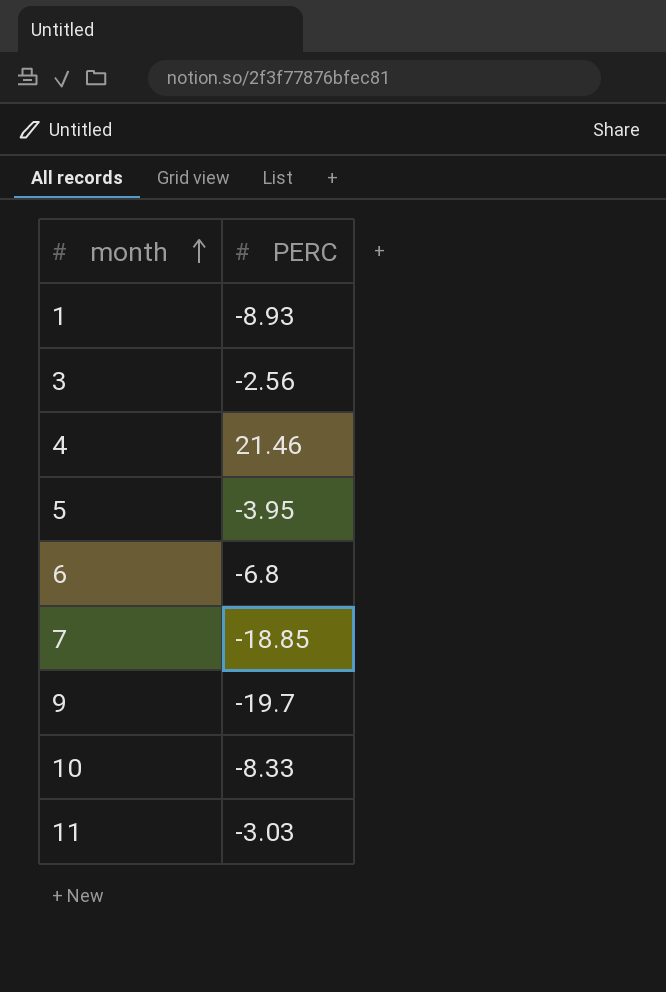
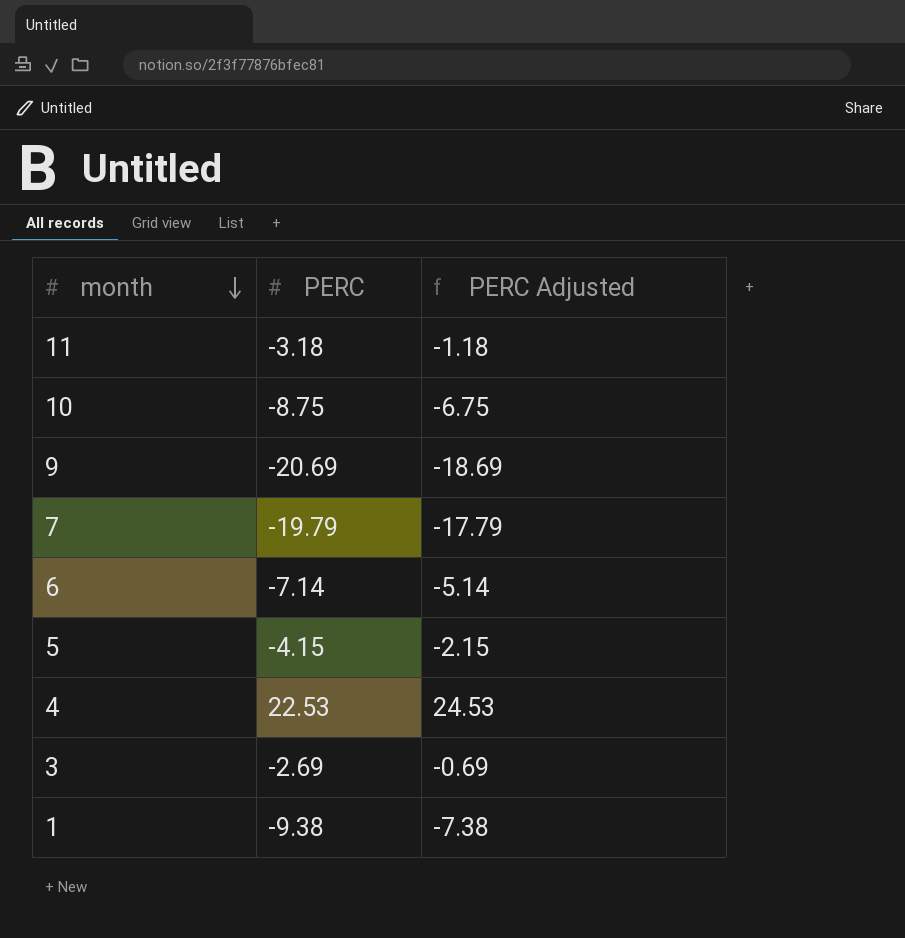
row order: month ascending -> month descending
column PERC Adjusted | formula: none -> [PERC] + 2
11 | PERC: -3.03 -> -3.18
10 | PERC: -8.33 -> -8.75
9 | PERC: -19.7 -> -20.69
7 | PERC: -18.85 -> -19.79
6 | PERC: -6.8 -> -7.14
5 | PERC: -3.95 -> -4.15
4 | PERC: 21.46 -> 22.53
3 | PERC: -2.56 -> -2.69
1 | PERC: -8.93 -> -9.38

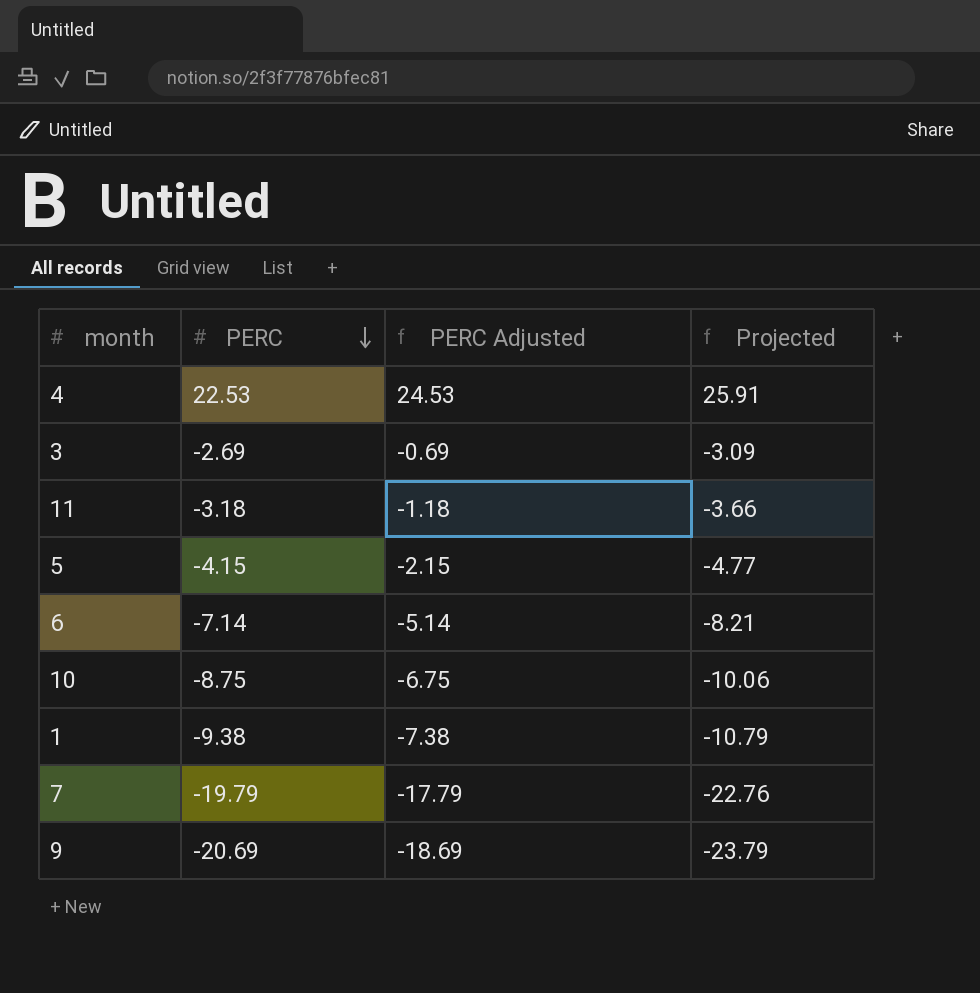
row order: month descending -> PERC descending
column Projected | formula: none -> [PERC] * 1.15

